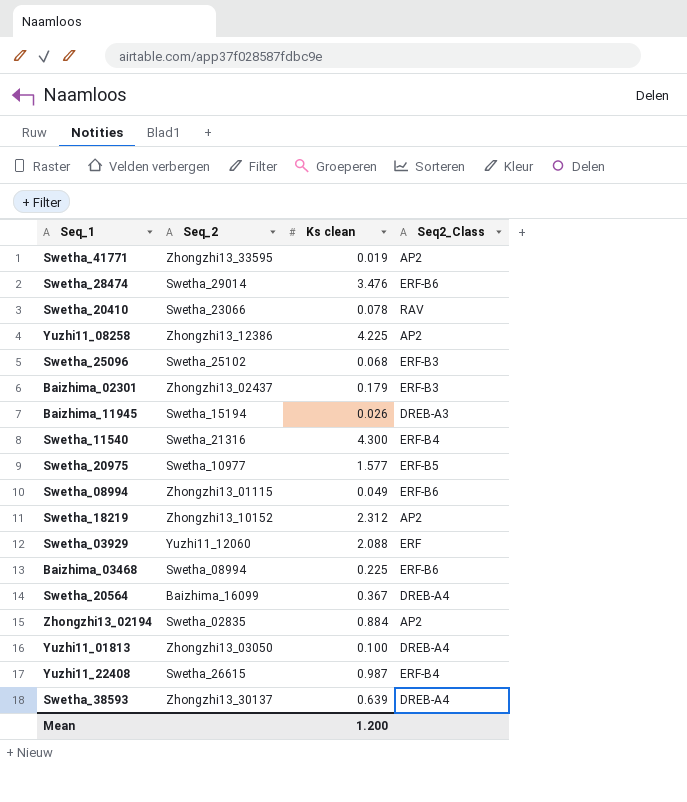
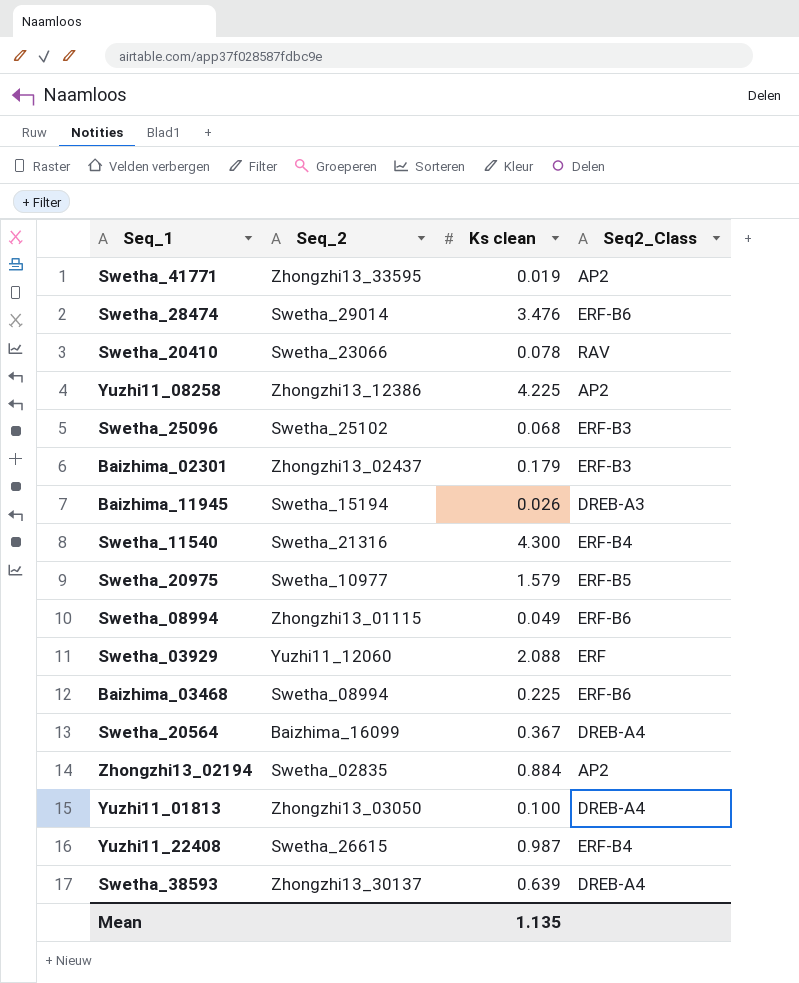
row Swetha_18219: Zhongzhi13_10152 | 2.312 | AP2 -> none
Swetha_20975 | Ks clean: 1.577 -> 1.579
Mean | Ks clean: 1.200 -> 1.135

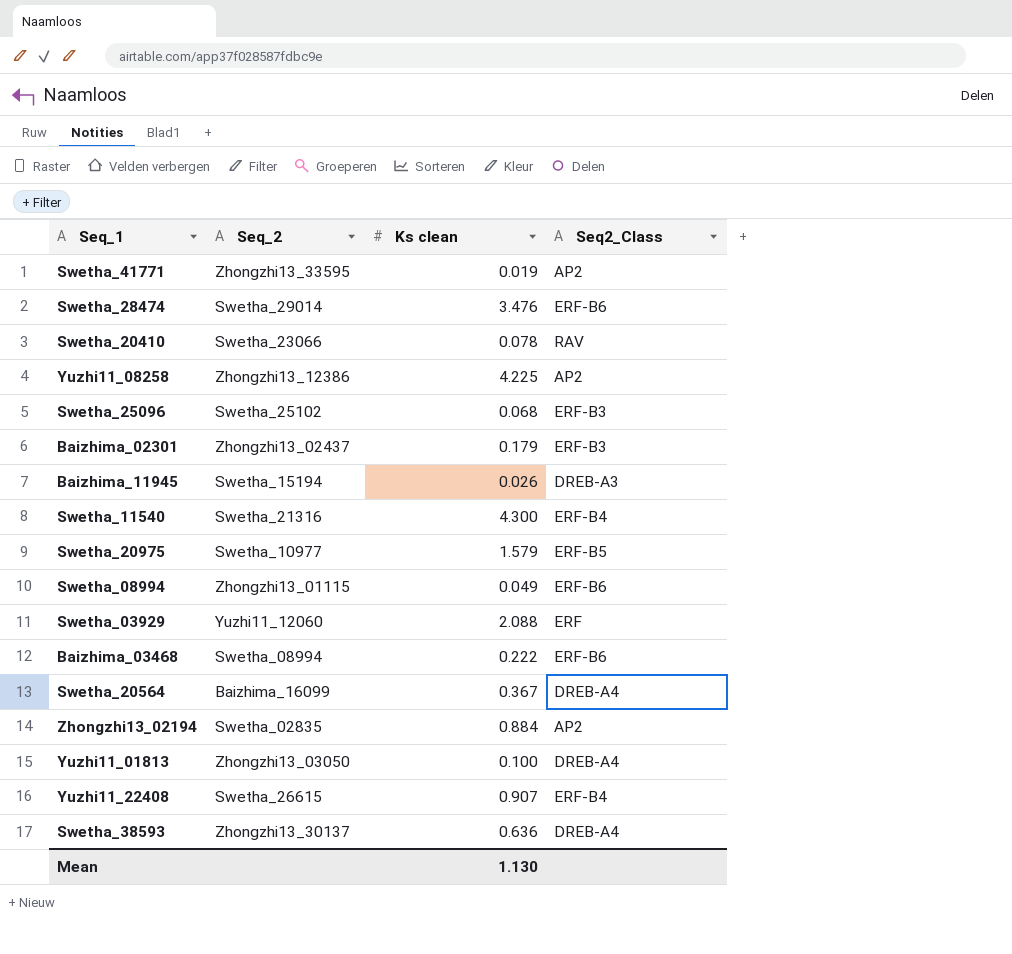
Baizhima_03468 | Ks clean: 0.225 -> 0.222
Yuzhi11_22408 | Ks clean: 0.987 -> 0.907
Swetha_38593 | Ks clean: 0.639 -> 0.636
Mean | Ks clean: 1.135 -> 1.130

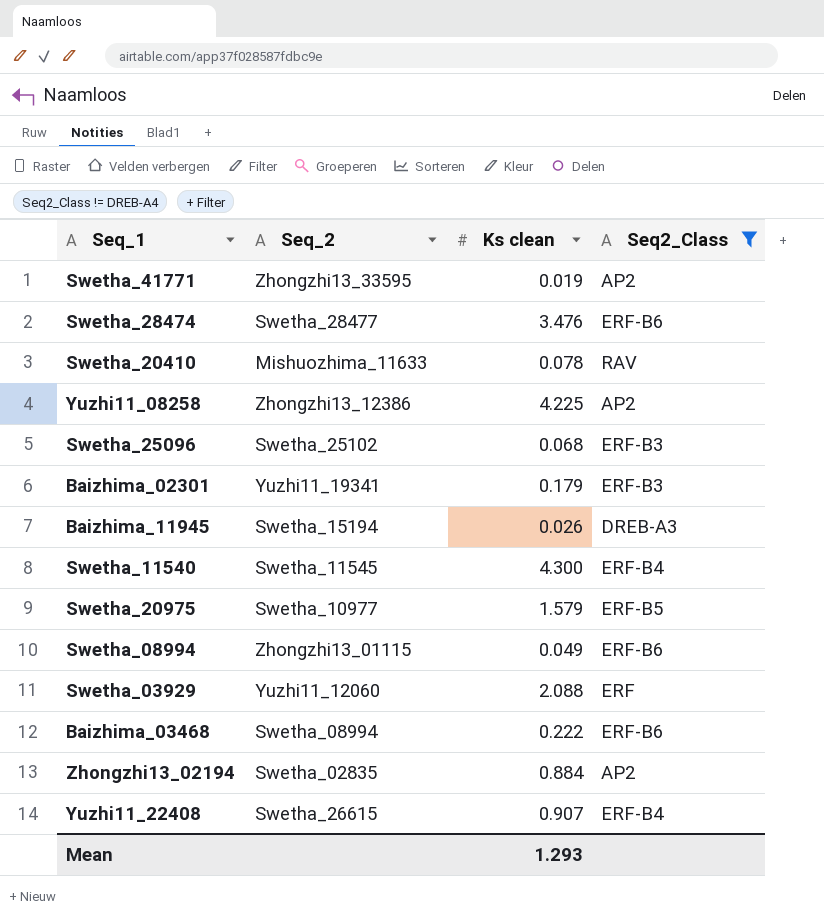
filter: none -> Seq2_Class != DREB-A4
Swetha_28474 | Seq_2: Swetha_29014 -> Swetha_28477
Swetha_20410 | Seq_2: Swetha_23066 -> Mishuozhima_11633
Baizhima_02301 | Seq_2: Zhongzhi13_02437 -> Yuzhi11_19341
Swetha_11540 | Seq_2: Swetha_21316 -> Swetha_11545
Mean | Ks clean: 1.130 -> 1.293

